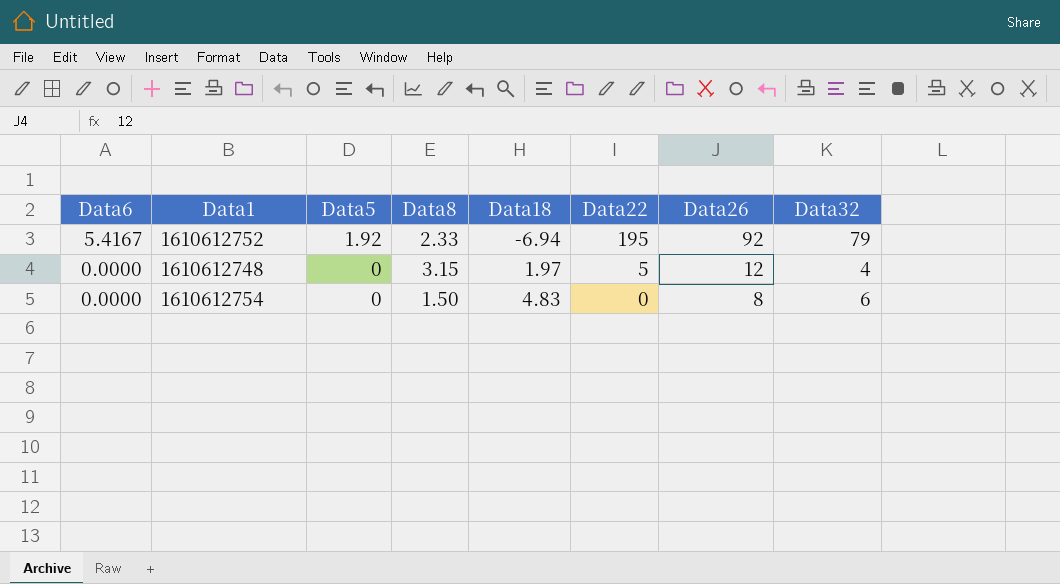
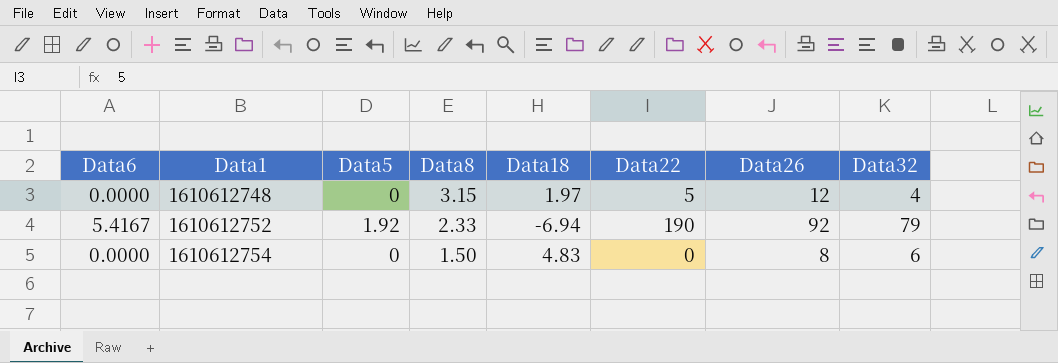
row order: Data6 descending -> Data1 ascending
1610612752 | Data22: 195 -> 190

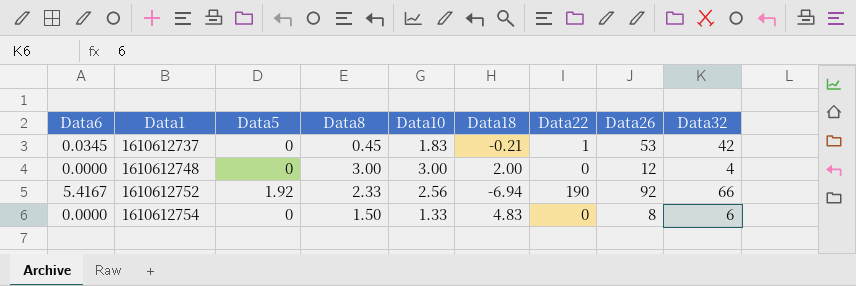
column Data10 | position: none -> 5
row 1610612737: none -> 0.0345 | 0 | 0.45 | 1.83 | -0.21 | 1 | 53 | 42
1610612748 | Data8: 3.15 -> 3.00
1610612748 | Data18: 1.97 -> 2.00
1610612748 | Data22: 5 -> 0
1610612752 | Data32: 79 -> 66

